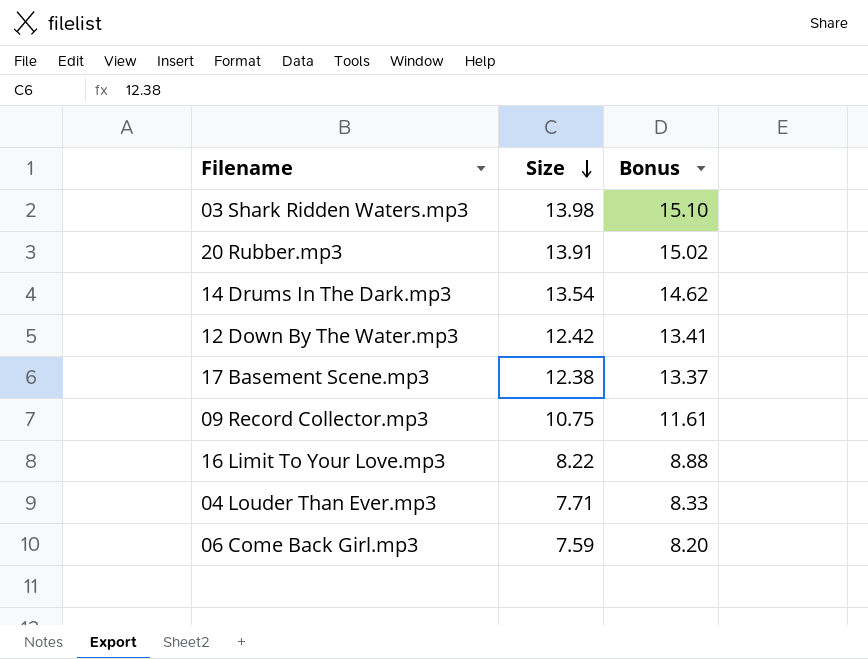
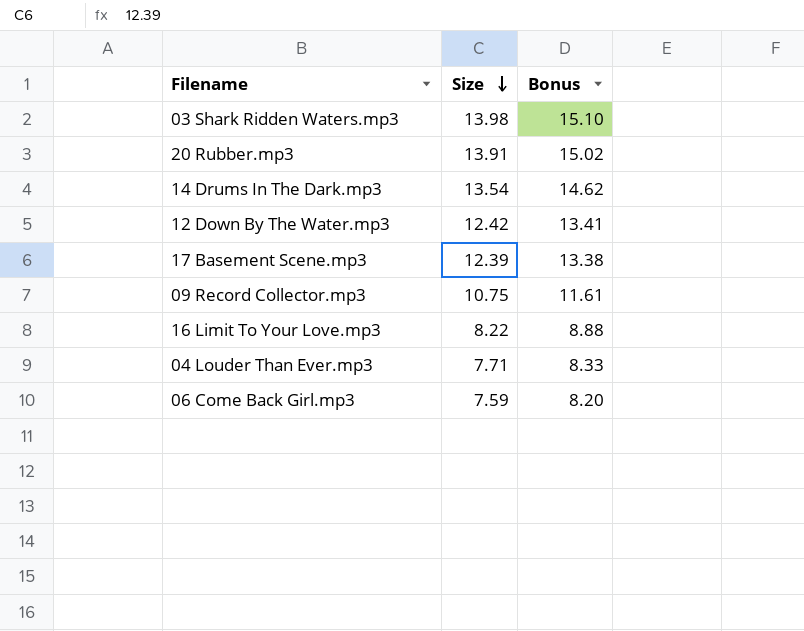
17 Basement Scene.mp3 | Size: 12.38 -> 12.39
17 Basement Scene.mp3 | Bonus: 13.37 -> 13.38

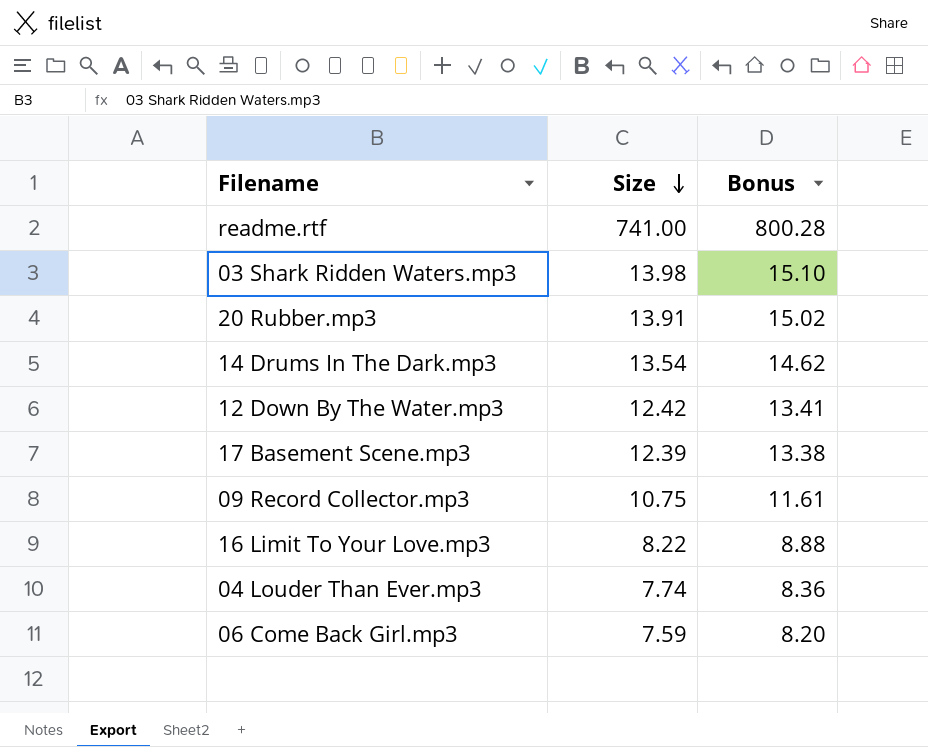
row readme.rtf: none -> 741.00 | 800.28
04 Louder Than Ever.mp3 | Size: 7.71 -> 7.74
04 Louder Than Ever.mp3 | Bonus: 8.33 -> 8.36

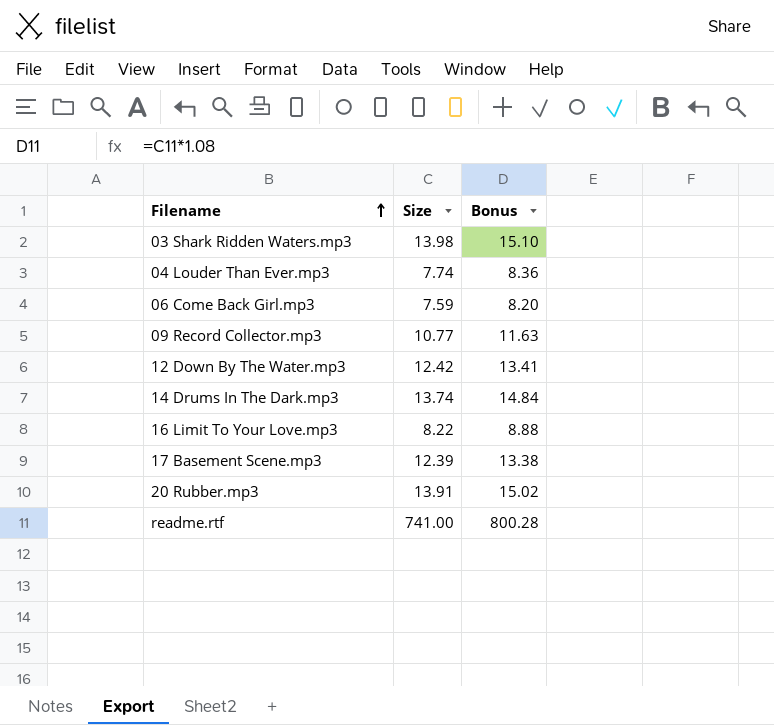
row order: Size descending -> Filename ascending
09 Record Collector.mp3 | Size: 10.75 -> 10.77
09 Record Collector.mp3 | Bonus: 11.61 -> 11.63
14 Drums In The Dark.mp3 | Size: 13.54 -> 13.74
14 Drums In The Dark.mp3 | Bonus: 14.62 -> 14.84

